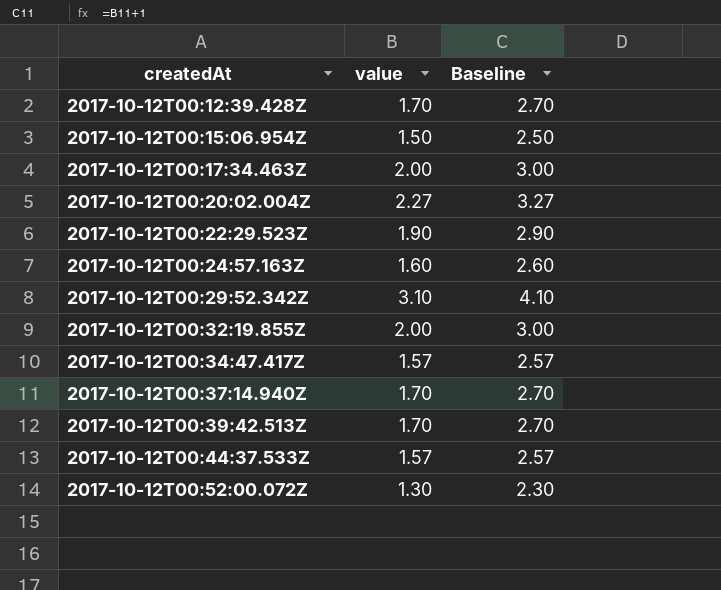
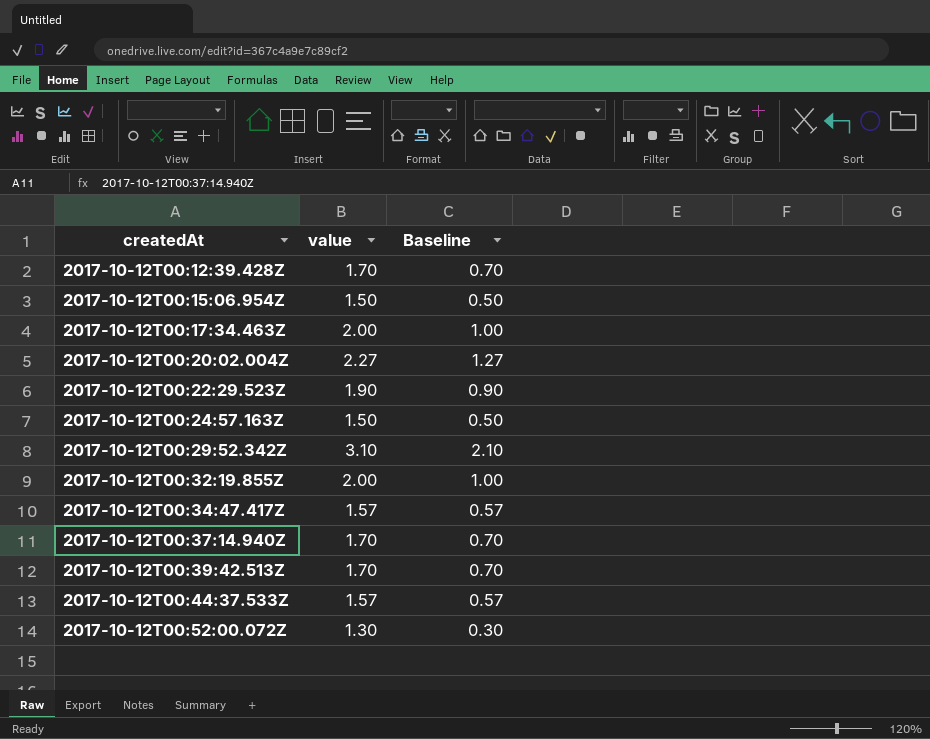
column Baseline | formula: [value] + 1 -> [value] - 1
2017-10-12T00:24:57.163Z | value: 1.60 -> 1.50

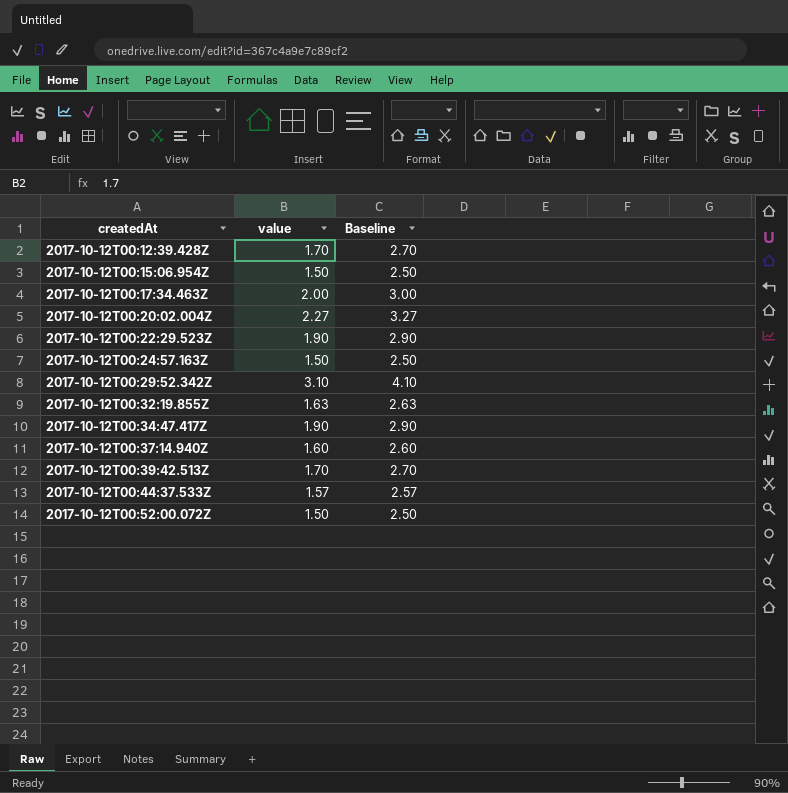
column Baseline | formula: [value] - 1 -> [value] + 1
2017-10-12T00:32:19.855Z | value: 2.00 -> 1.63
2017-10-12T00:34:47.417Z | value: 1.57 -> 1.90
2017-10-12T00:37:14.940Z | value: 1.70 -> 1.60
2017-10-12T00:52:00.072Z | value: 1.30 -> 1.50

